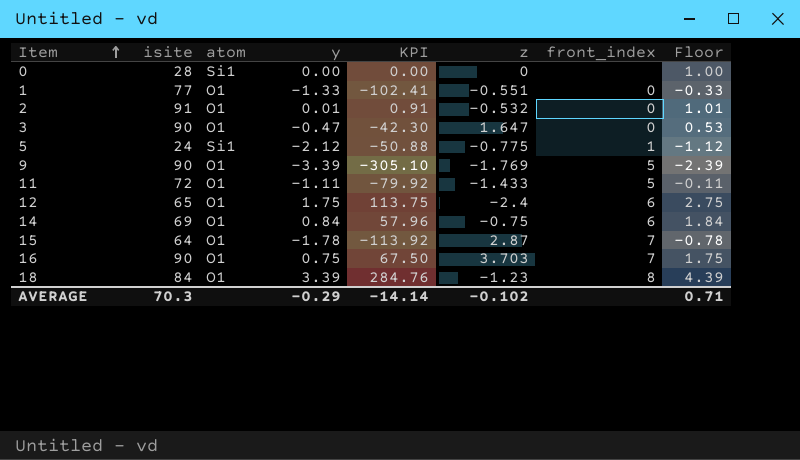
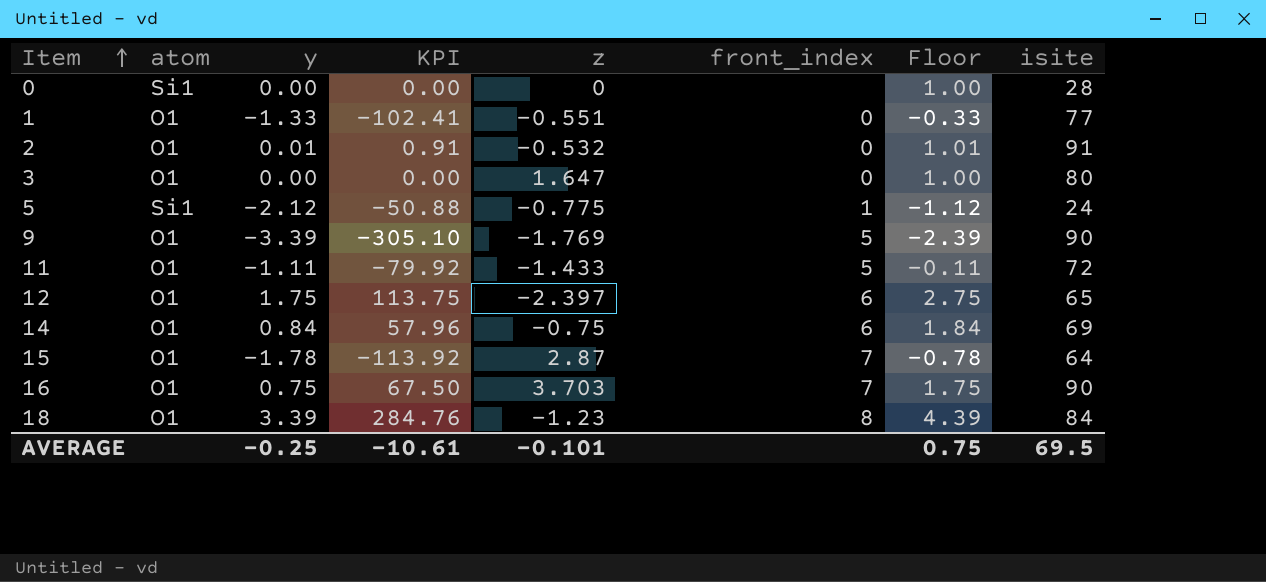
column isite | position: 2 -> 8
3 | y: -0.47 -> 0.00
3 | KPI: -42.30 -> 0.00
3 | Floor: 0.53 -> 1.00
3 | isite: 90 -> 80
12 | z: -2.4 -> -2.397
AVERAGE | y: -0.29 -> -0.25
AVERAGE | KPI: -14.14 -> -10.61
AVERAGE | z: -0.102 -> -0.101
AVERAGE | Floor: 0.71 -> 0.75
AVERAGE | isite: 70.3 -> 69.5

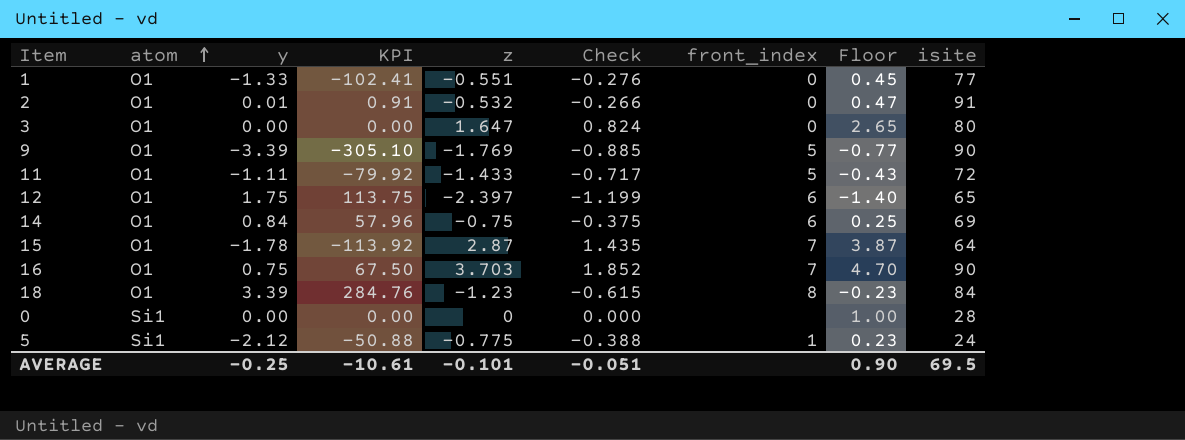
row order: Item ascending -> atom ascending
column Check | formula: none -> [z] * 0.5
column Floor | formula: [y] + 1 -> [z] + 1
AVERAGE | Floor: 0.75 -> 0.90

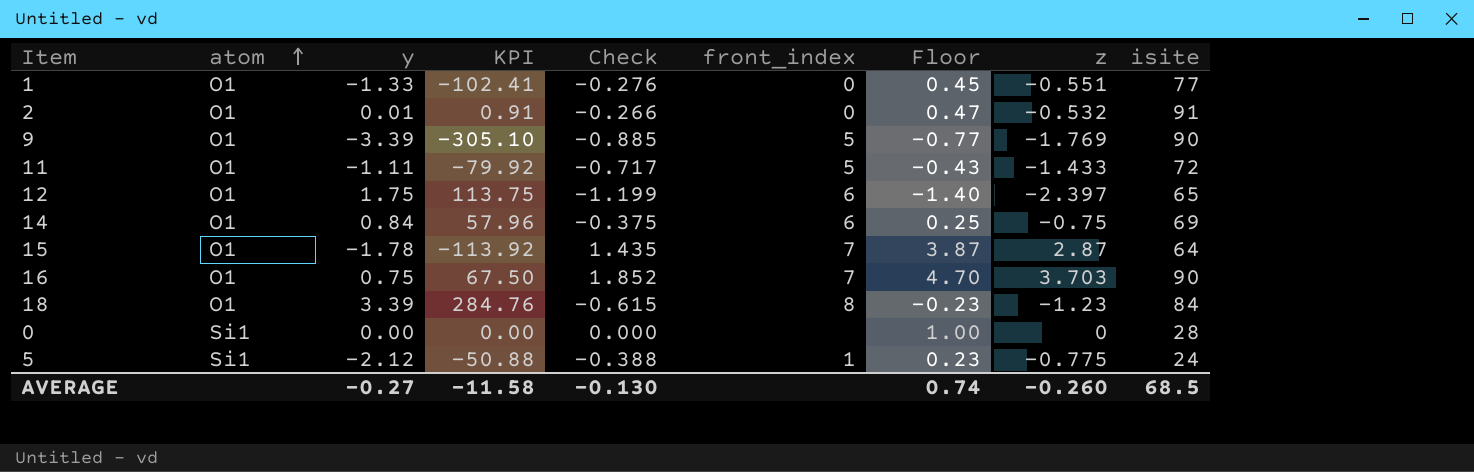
column z | position: 5 -> 8
row 3: O1 | 0.00 | 0.00 | 1.647 | 0.824 | 0 | 2.65 | 80 -> none
AVERAGE | y: -0.25 -> -0.27
AVERAGE | KPI: -10.61 -> -11.58
AVERAGE | Check: -0.051 -> -0.130
AVERAGE | Floor: 0.90 -> 0.74
AVERAGE | z: -0.101 -> -0.260
AVERAGE | isite: 69.5 -> 68.5

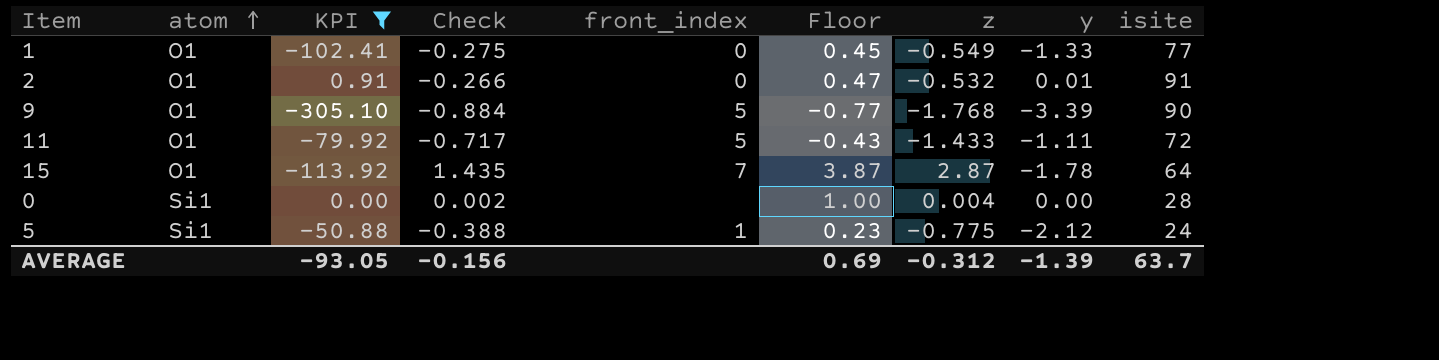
filter: none -> KPI <= 0.91
column y | position: 3 -> 8
1 | Check: -0.276 -> -0.275
1 | z: -0.551 -> -0.549
9 | Check: -0.885 -> -0.884
9 | z: -1.769 -> -1.768
0 | Check: 0.000 -> 0.002
0 | z: 0 -> 0.004
AVERAGE | KPI: -11.58 -> -93.05
AVERAGE | Check: -0.130 -> -0.156
AVERAGE | Floor: 0.74 -> 0.69
AVERAGE | z: -0.260 -> -0.312
AVERAGE | y: -0.27 -> -1.39
AVERAGE | isite: 68.5 -> 63.7

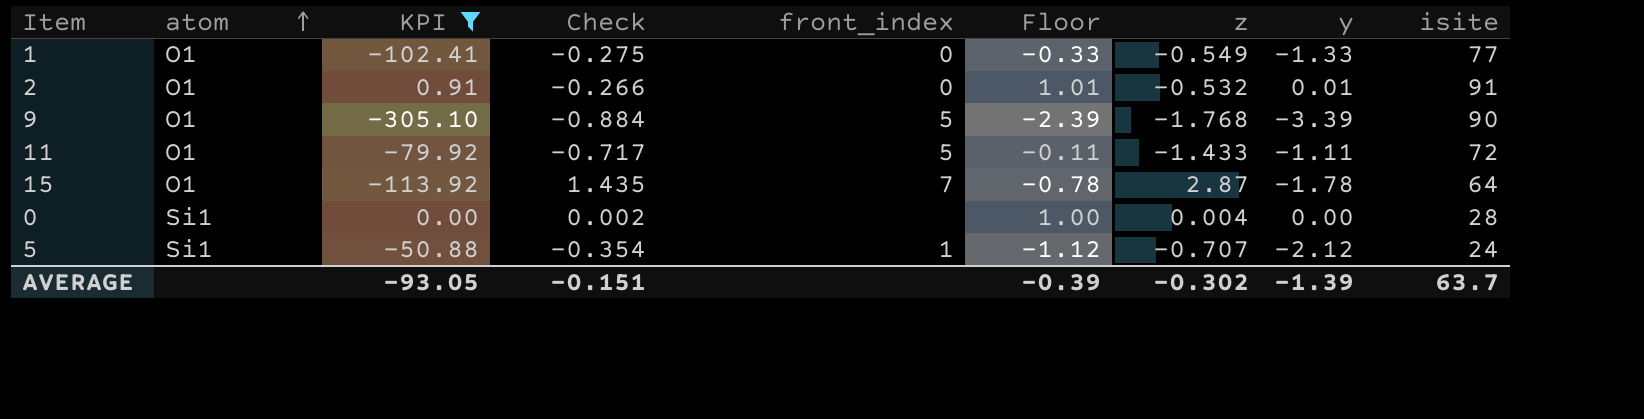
column Floor | formula: [z] + 1 -> [y] + 1
5 | Check: -0.388 -> -0.354
5 | z: -0.775 -> -0.707
AVERAGE | Check: -0.156 -> -0.151
AVERAGE | Floor: 0.69 -> -0.39
AVERAGE | z: -0.312 -> -0.302

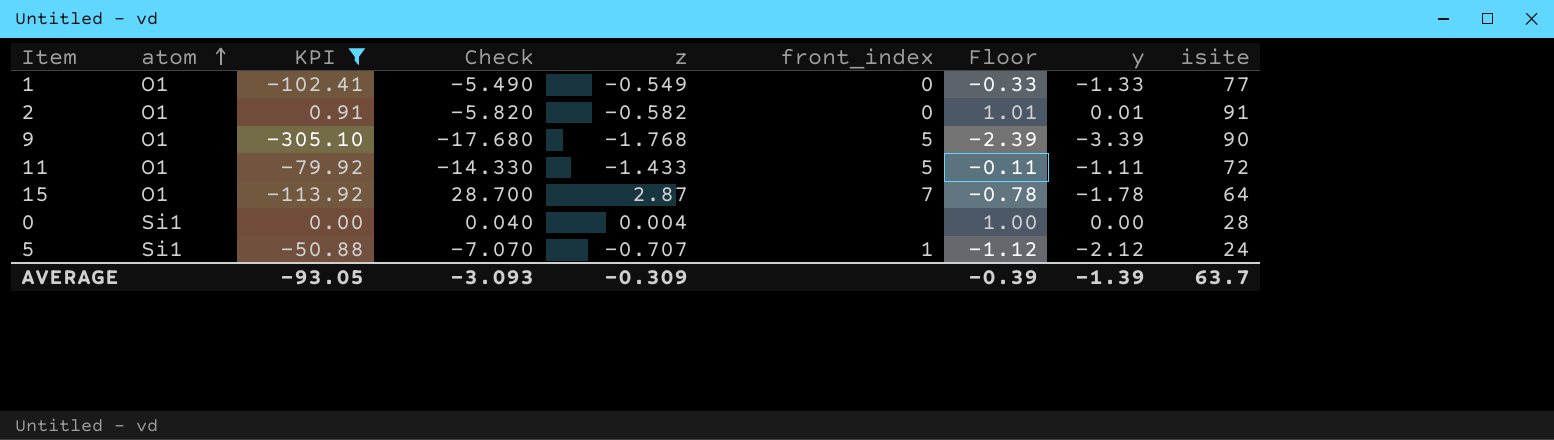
column Check | formula: [z] * 0.5 -> [z] * 10
column z | position: 7 -> 5
2 | z: -0.532 -> -0.582
AVERAGE | Check: -0.151 -> -3.093
AVERAGE | z: -0.302 -> -0.309

